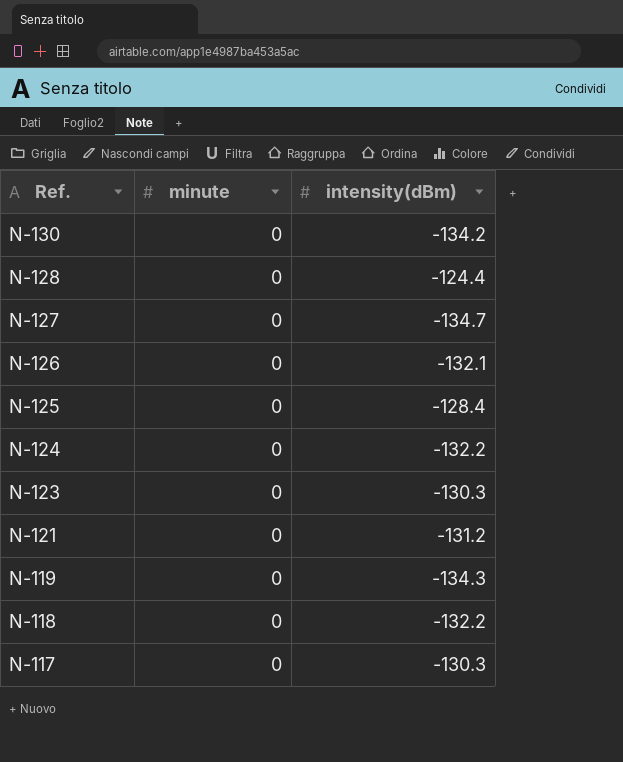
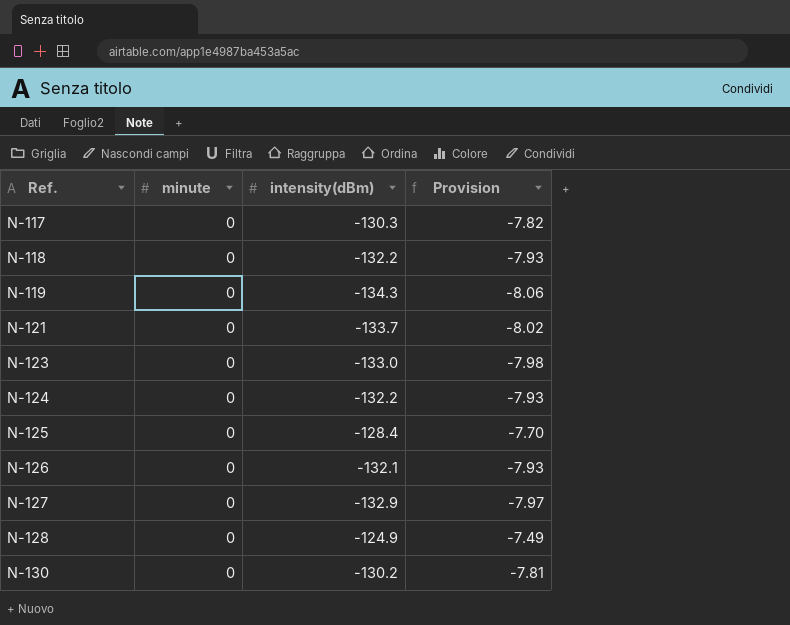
row order: Ref. descending -> Ref. ascending
column Provision | formula: none -> [intensity(dBm)] * 0.06
N-121 | intensity(dBm): -131.2 -> -133.7
N-123 | intensity(dBm): -130.3 -> -133.0
N-127 | intensity(dBm): -134.7 -> -132.9
N-128 | intensity(dBm): -124.4 -> -124.9
N-130 | intensity(dBm): -134.2 -> -130.2

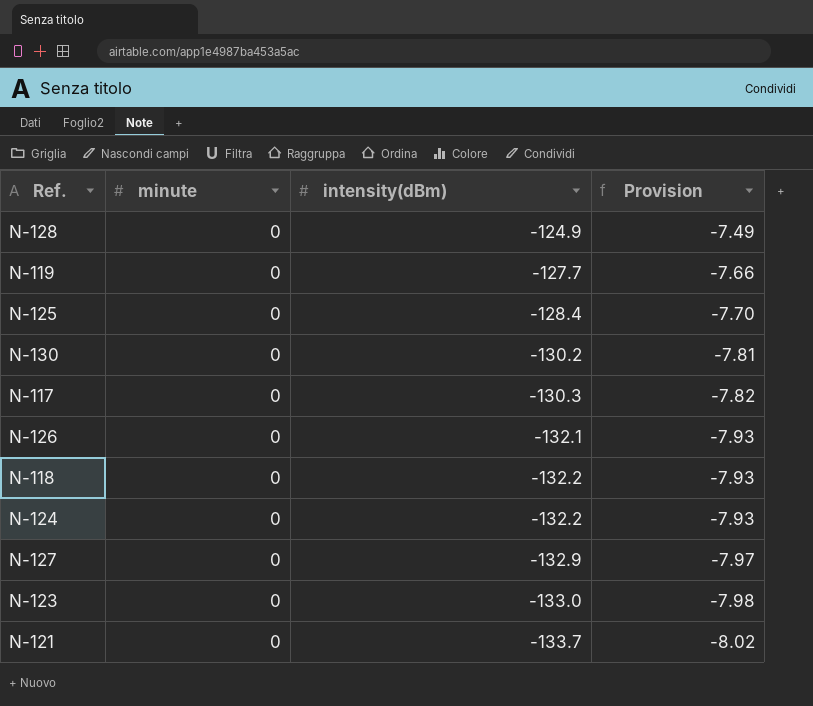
row order: Ref. ascending -> intensity(dBm) descending
N-119 | intensity(dBm): -134.3 -> -127.7
N-119 | Provision: -8.06 -> -7.66

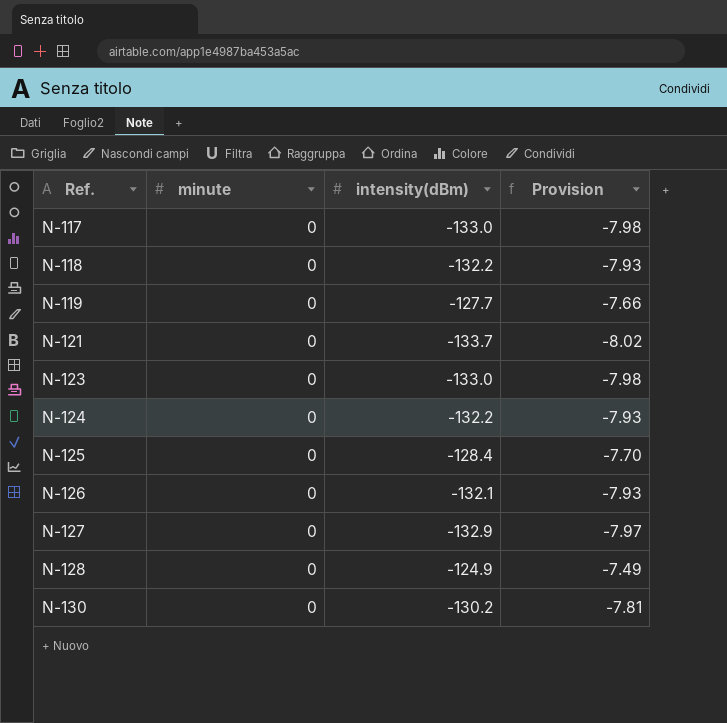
row order: intensity(dBm) descending -> Ref. ascending
N-117 | intensity(dBm): -130.3 -> -133.0
N-117 | Provision: -7.82 -> -7.98

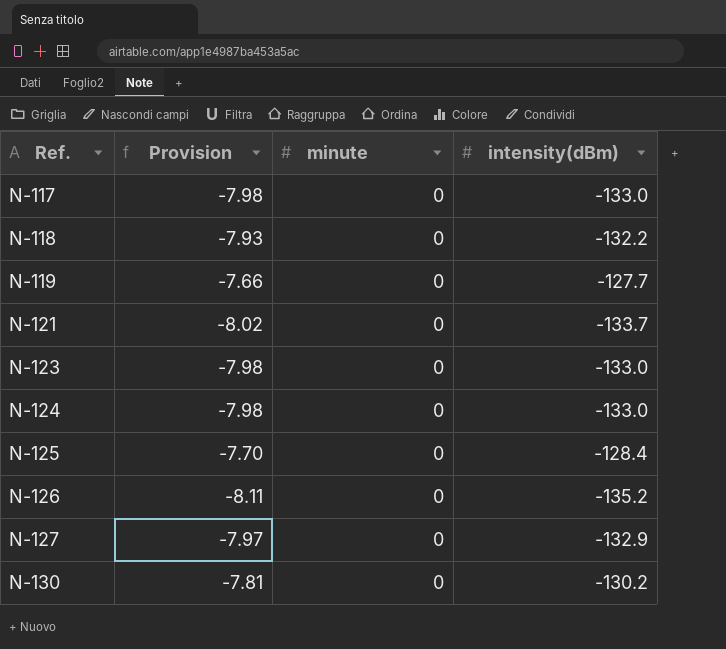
column Provision | position: 4 -> 2
row N-128: 0 | -124.9 | -7.49 -> none
N-124 | Provision: -7.93 -> -7.98
N-124 | intensity(dBm): -132.2 -> -133.0
N-126 | Provision: -7.93 -> -8.11
N-126 | intensity(dBm): -132.1 -> -135.2

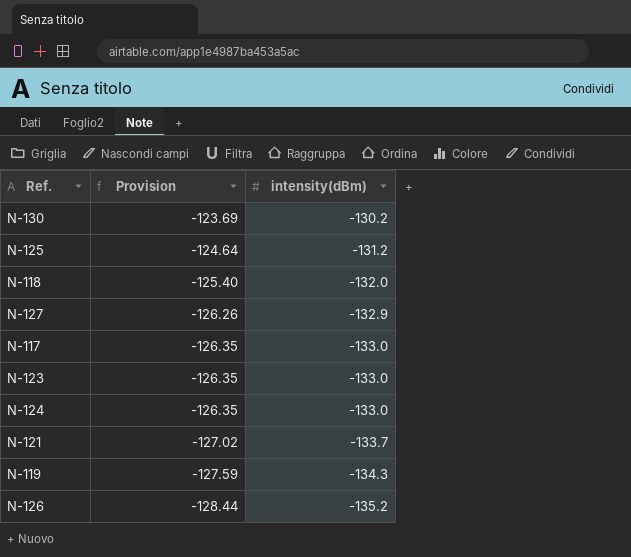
row order: Ref. ascending -> Provision descending
column minute | position: 3 -> none
column Provision | formula: [intensity(dBm)] * 0.06 -> [intensity(dBm)] * 0.95
N-125 | intensity(dBm): -128.4 -> -131.2
N-118 | intensity(dBm): -132.2 -> -132.0
N-119 | intensity(dBm): -127.7 -> -134.3

